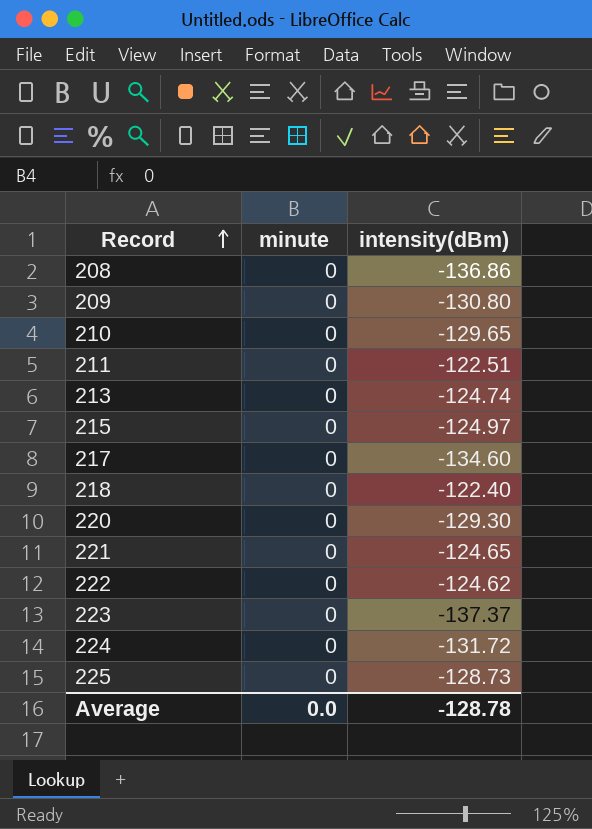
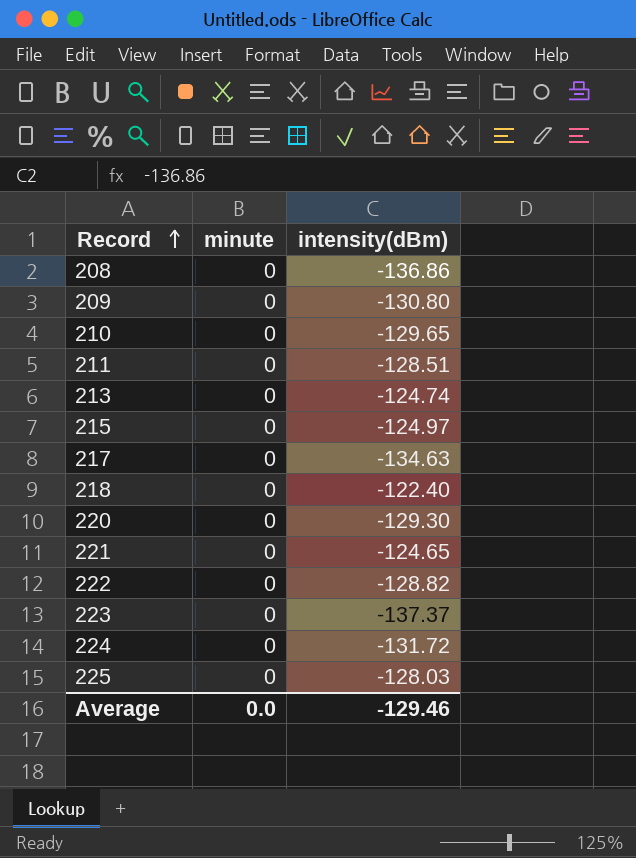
211 | intensity(dBm): -122.51 -> -128.51
217 | intensity(dBm): -134.60 -> -134.63
222 | intensity(dBm): -124.62 -> -128.82
225 | intensity(dBm): -128.73 -> -128.03
Average | intensity(dBm): -128.78 -> -129.46

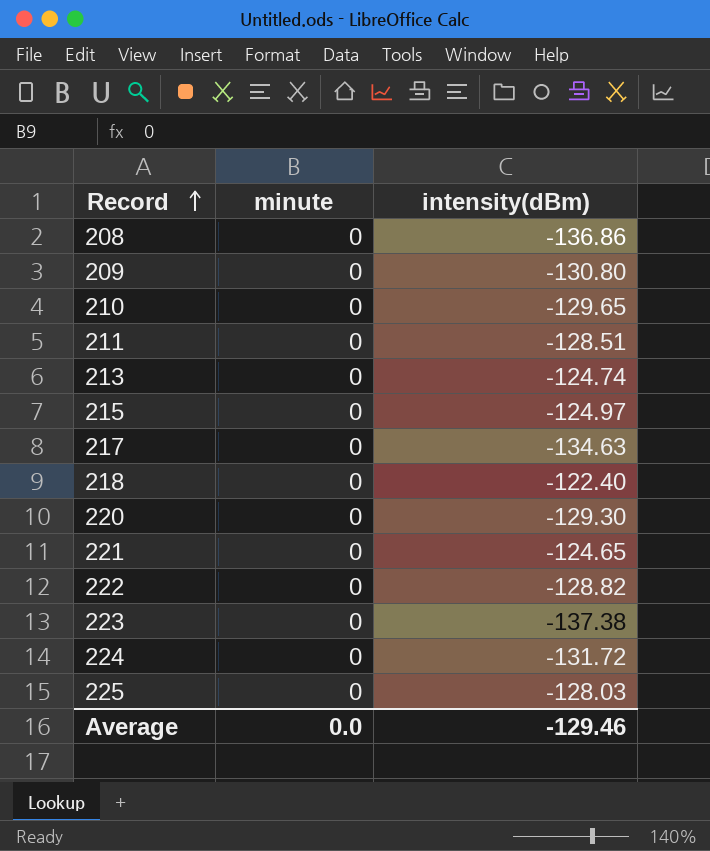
223 | intensity(dBm): -137.37 -> -137.38

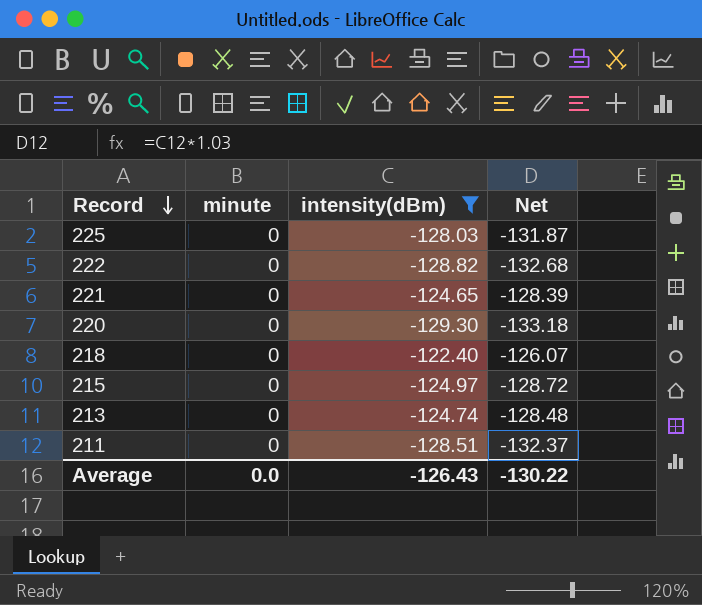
filter: none -> intensity(dBm) >= -129.30
row order: Record ascending -> Record descending
column Net | formula: none -> [intensity(dBm)] * 1.03
Average | intensity(dBm): -129.46 -> -126.43

